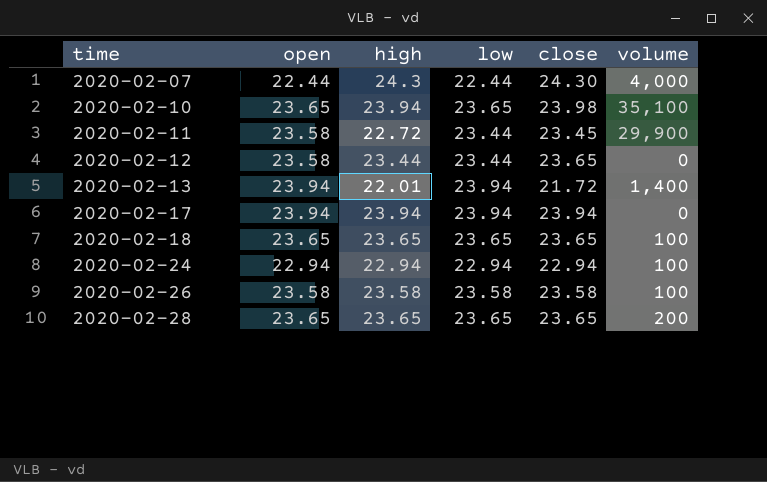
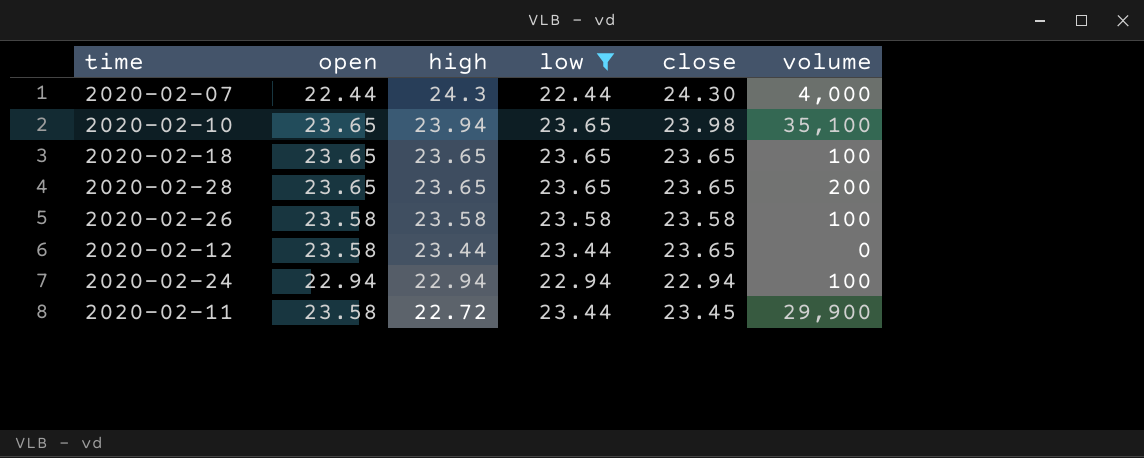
filter: none -> low != 23.94
row order: time ascending -> high descending

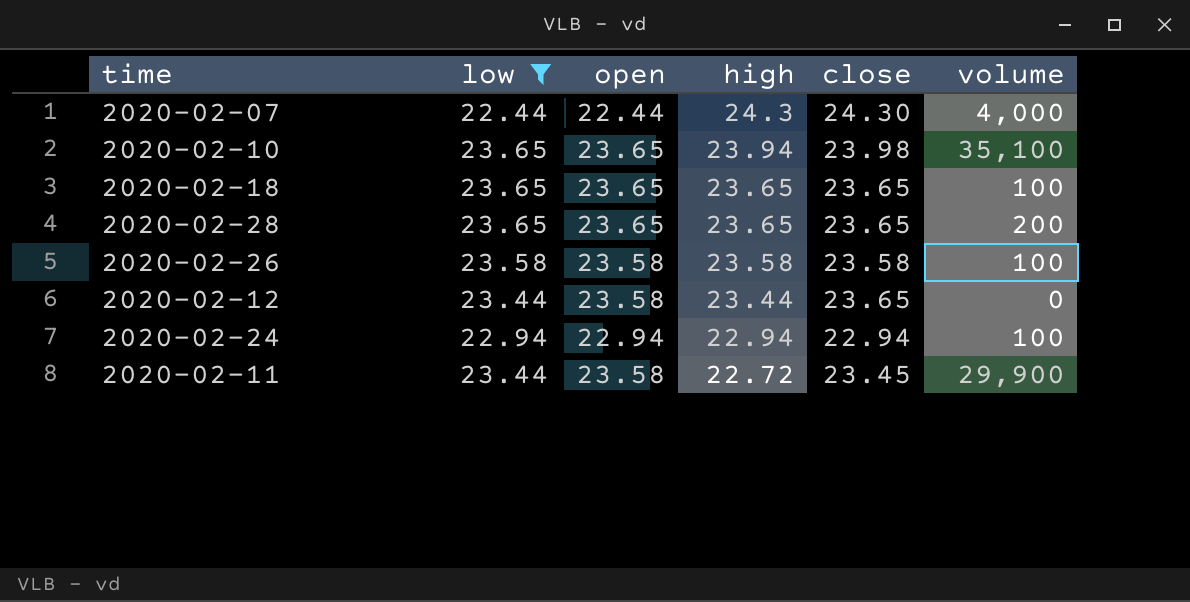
column low | position: 4 -> 2

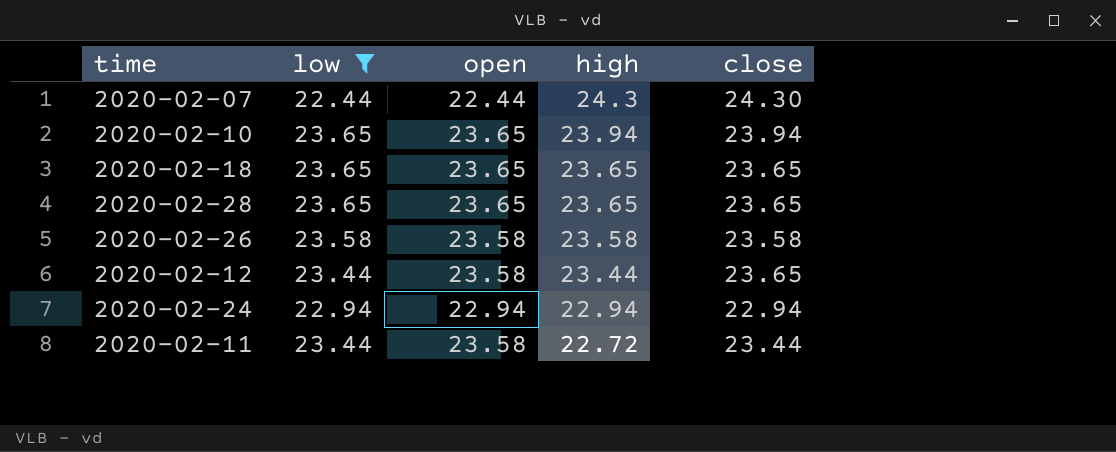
column volume | position: 6 -> none
2020-02-10 | close: 23.98 -> 23.94
2020-02-11 | close: 23.45 -> 23.44

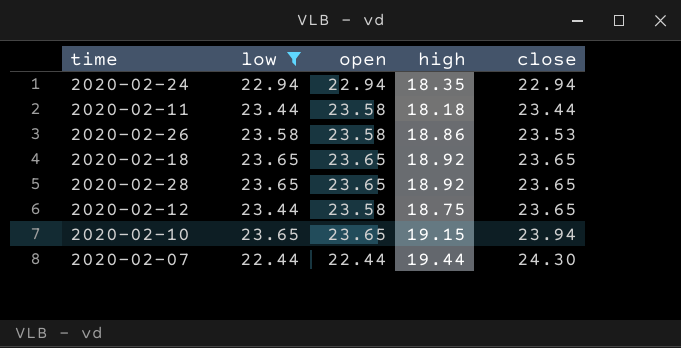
row order: high descending -> close ascending
2020-02-24 | high: 22.94 -> 18.35
2020-02-11 | high: 22.72 -> 18.18
2020-02-26 | high: 23.58 -> 18.86
2020-02-26 | close: 23.58 -> 23.53
2020-02-18 | high: 23.65 -> 18.92
2020-02-28 | high: 23.65 -> 18.92
2020-02-12 | high: 23.44 -> 18.75
2020-02-10 | high: 23.94 -> 19.15
2020-02-07 | high: 24.3 -> 19.44

